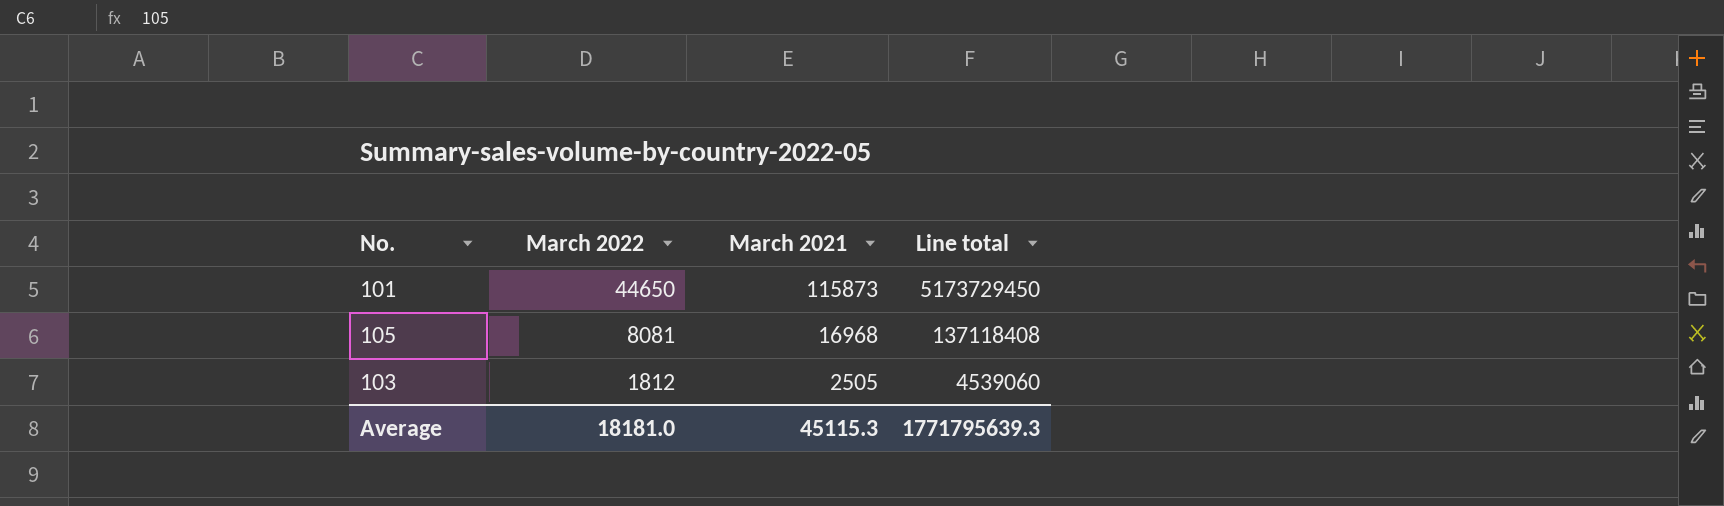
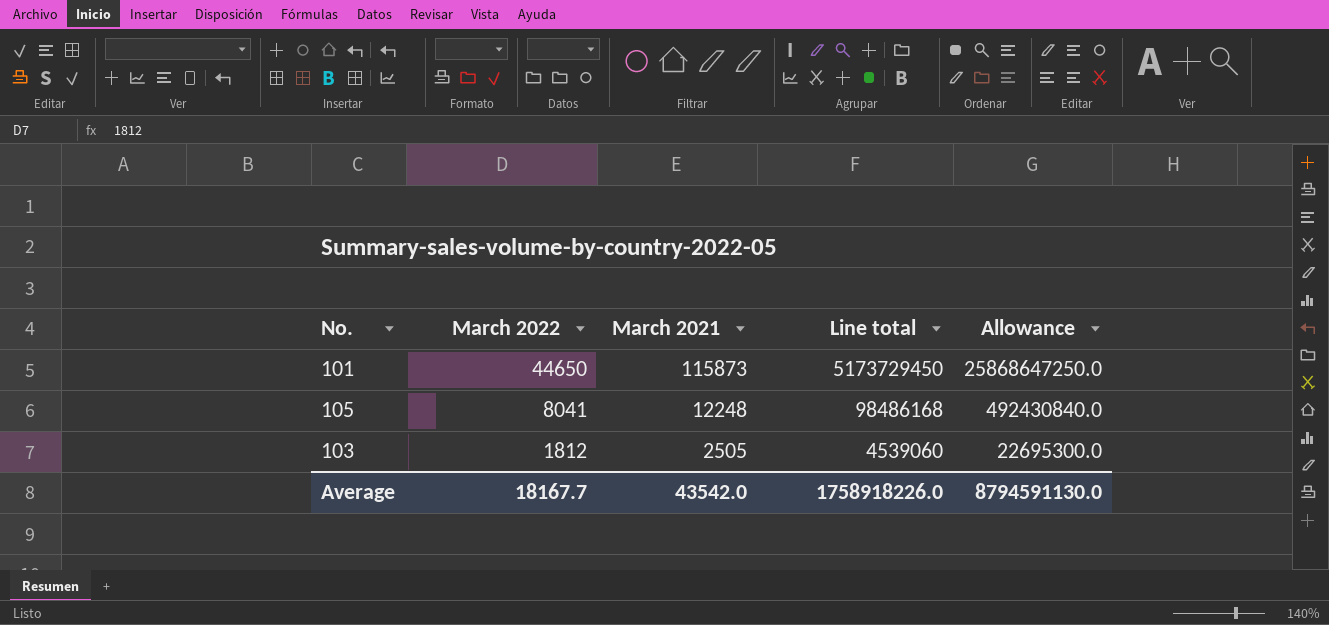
column Allowance | formula: none -> [Line total] * 5
105 | March 2022: 8081 -> 8041
105 | March 2021: 16968 -> 12248
105 | Line total: 137118408 -> 98486168
Average | March 2022: 18181.0 -> 18167.7
Average | March 2021: 45115.3 -> 43542.0
Average | Line total: 1771795639.3 -> 1758918226.0

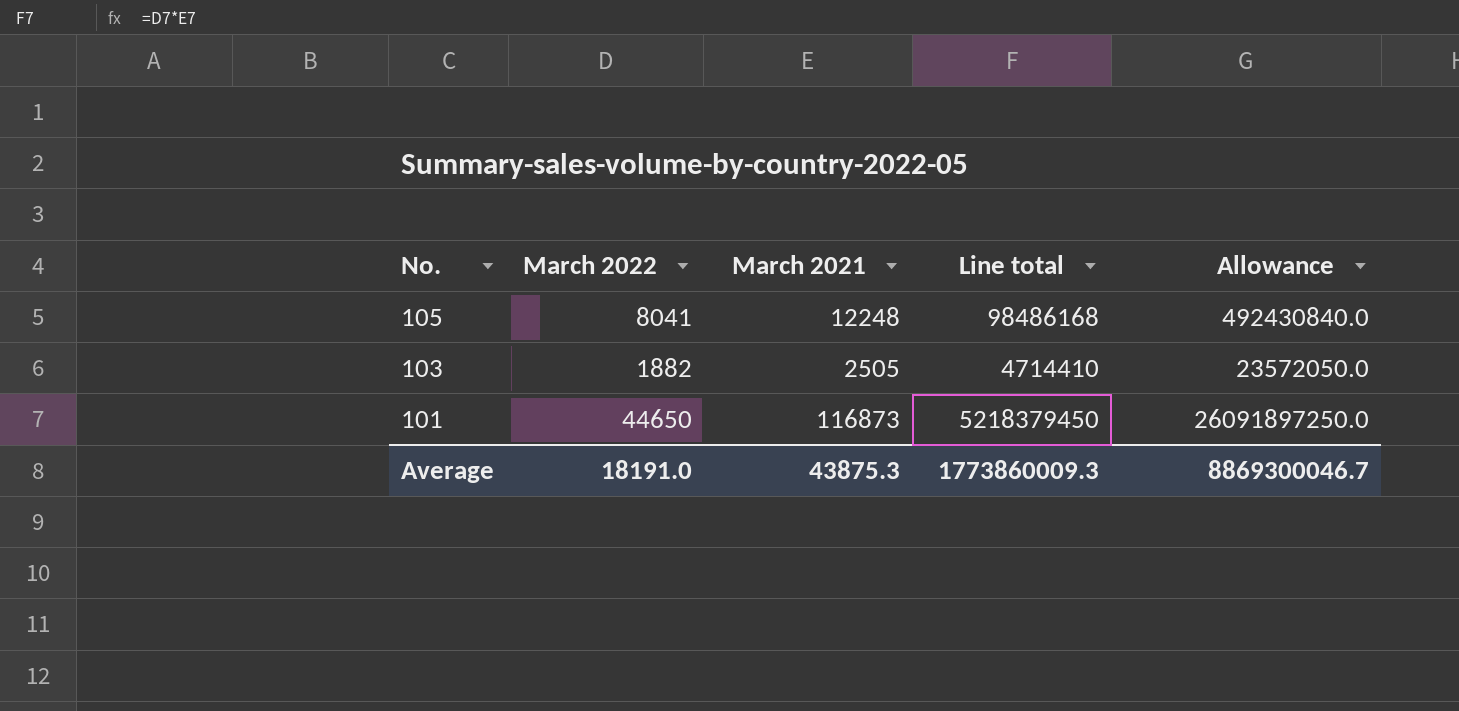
row order: March 2022 descending -> No. descending
103 | March 2022: 1812 -> 1882
103 | Line total: 4539060 -> 4714410
103 | Allowance: 22695300.0 -> 23572050.0
101 | March 2021: 115873 -> 116873
101 | Line total: 5173729450 -> 5218379450
101 | Allowance: 25868647250.0 -> 26091897250.0
Average | March 2022: 18167.7 -> 18191.0
Average | March 2021: 43542.0 -> 43875.3
Average | Line total: 1758918226.0 -> 1773860009.3
Average | Allowance: 8794591130.0 -> 8869300046.7

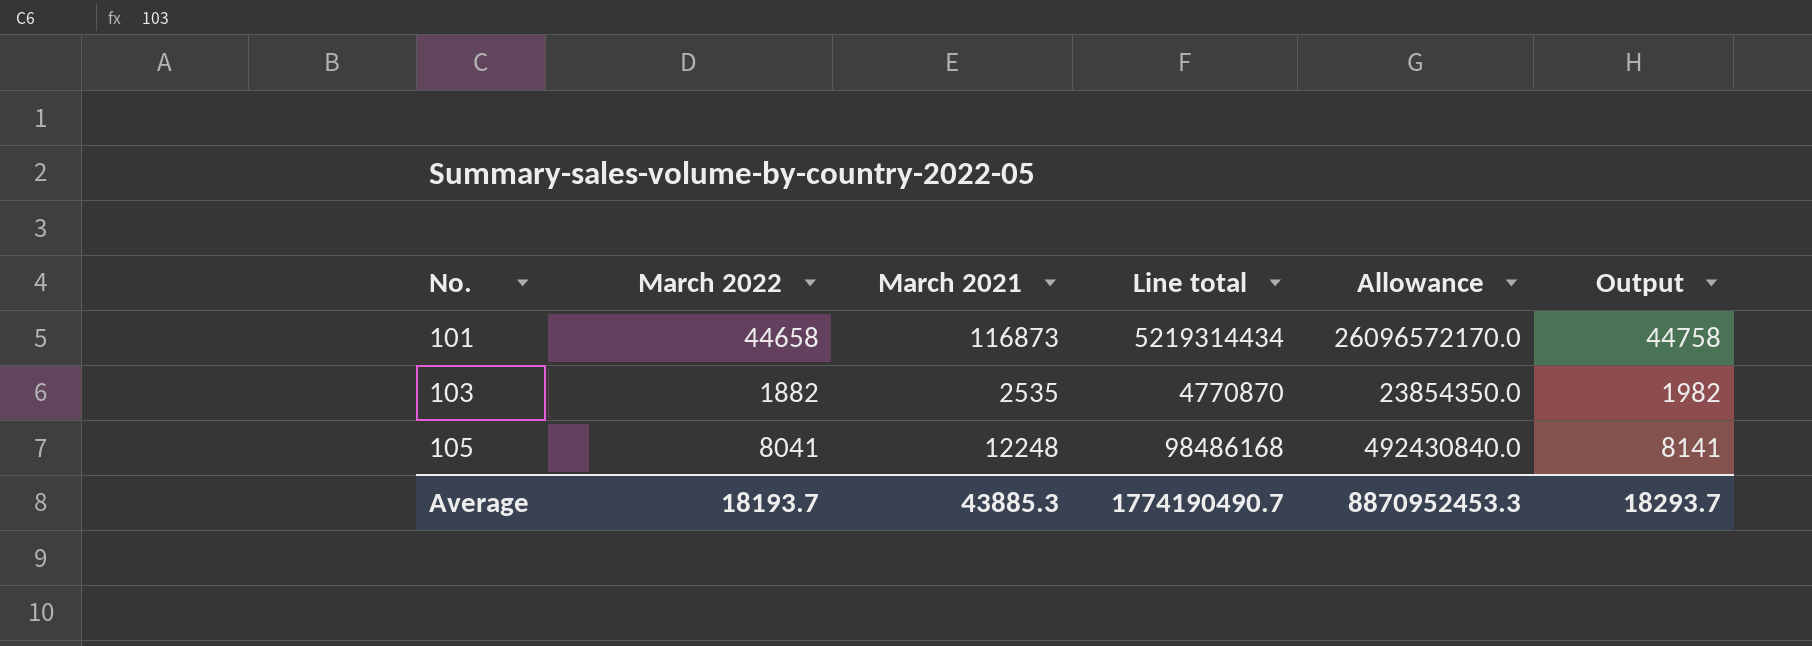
row order: No. descending -> No. ascending
column Output | formula: none -> [March 2022] + 100
101 | March 2022: 44650 -> 44658
101 | Line total: 5218379450 -> 5219314434
101 | Allowance: 26091897250.0 -> 26096572170.0
103 | March 2021: 2505 -> 2535
103 | Line total: 4714410 -> 4770870
103 | Allowance: 23572050.0 -> 23854350.0
Average | March 2022: 18191.0 -> 18193.7
Average | March 2021: 43875.3 -> 43885.3
Average | Line total: 1773860009.3 -> 1774190490.7
Average | Allowance: 8869300046.7 -> 8870952453.3

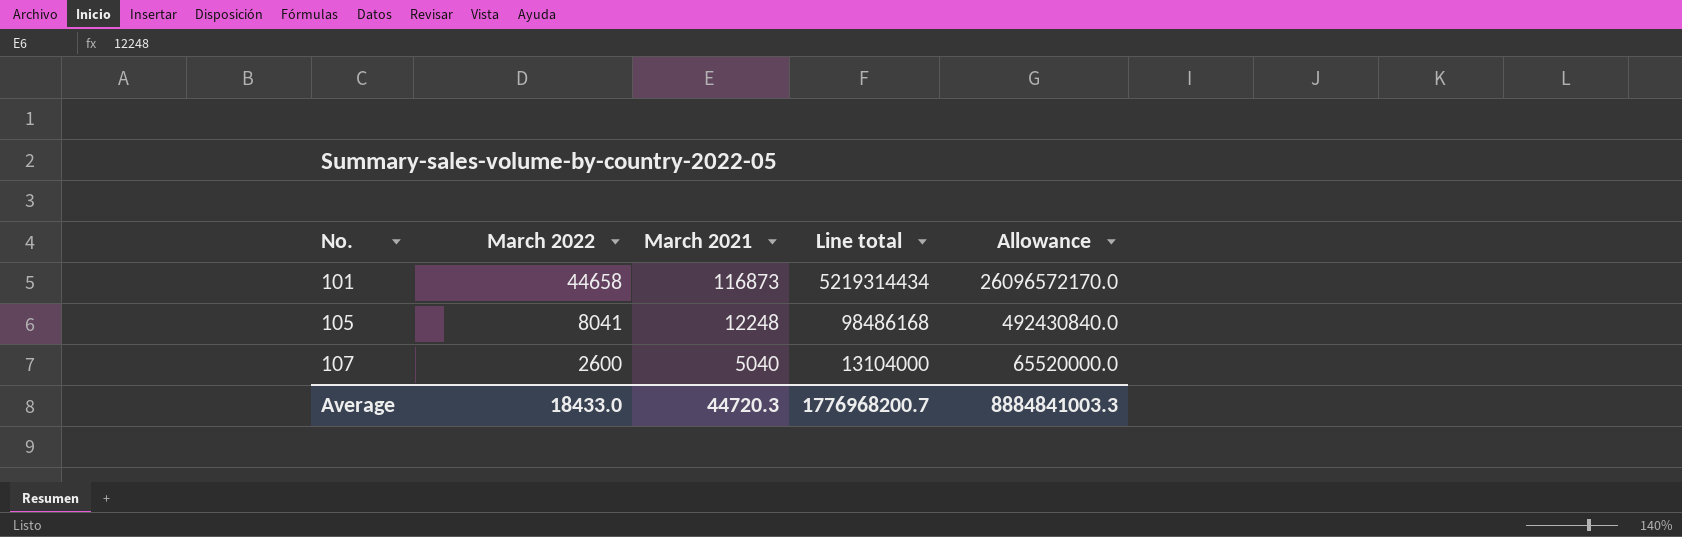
column Output | formula: [March 2022] + 100 -> none
row 103: 1882 | 2535 | 4770870 | 23854350.0 | 1982 -> none
row 107: none -> 2600 | 5040 | 13104000 | 65520000.0
Average | March 2022: 18193.7 -> 18433.0
Average | March 2021: 43885.3 -> 44720.3
Average | Line total: 1774190490.7 -> 1776968200.7
Average | Allowance: 8870952453.3 -> 8884841003.3

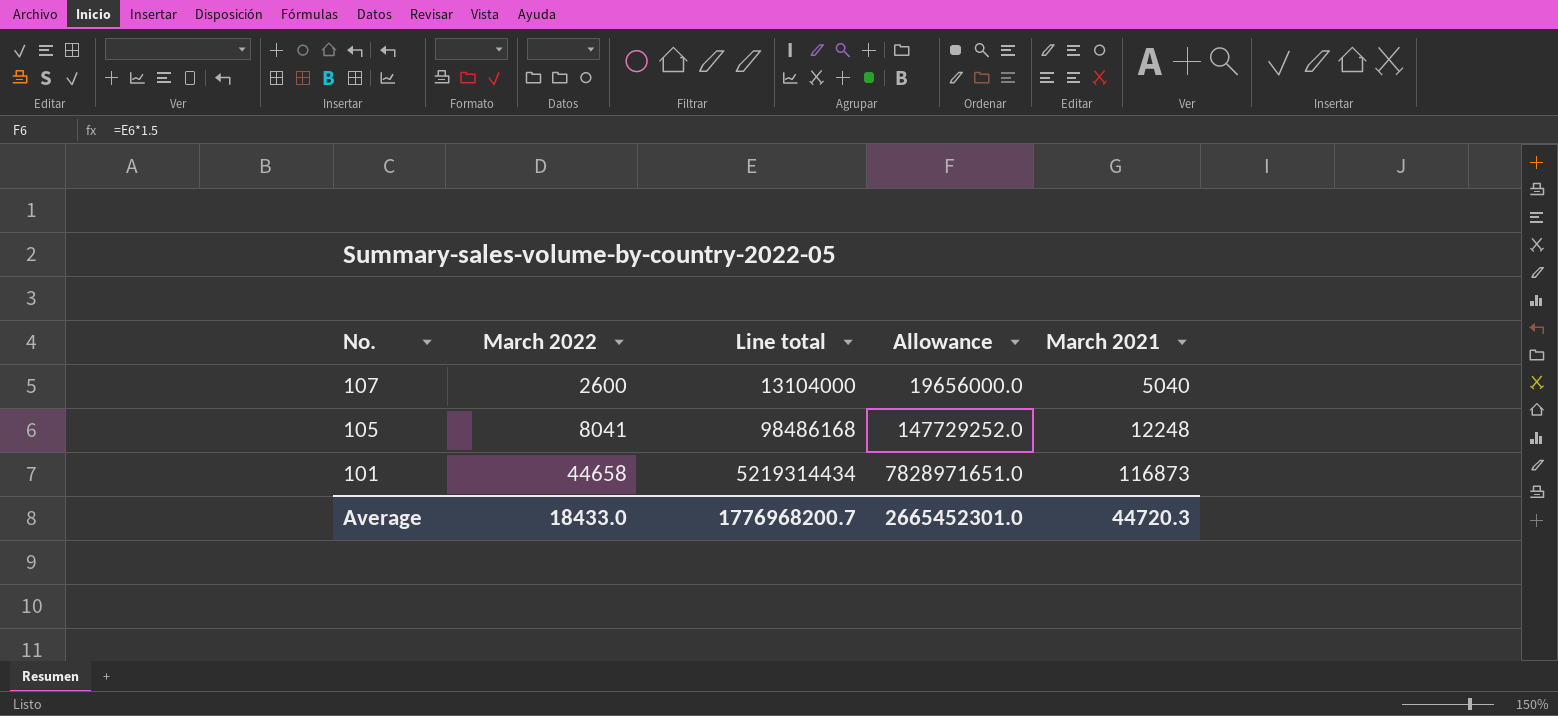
row order: No. ascending -> No. descending
column Allowance | formula: [Line total] * 5 -> [Line total] * 1.5
column March 2021 | position: 3 -> 5
Average | Allowance: 8884841003.3 -> 2665452301.0

